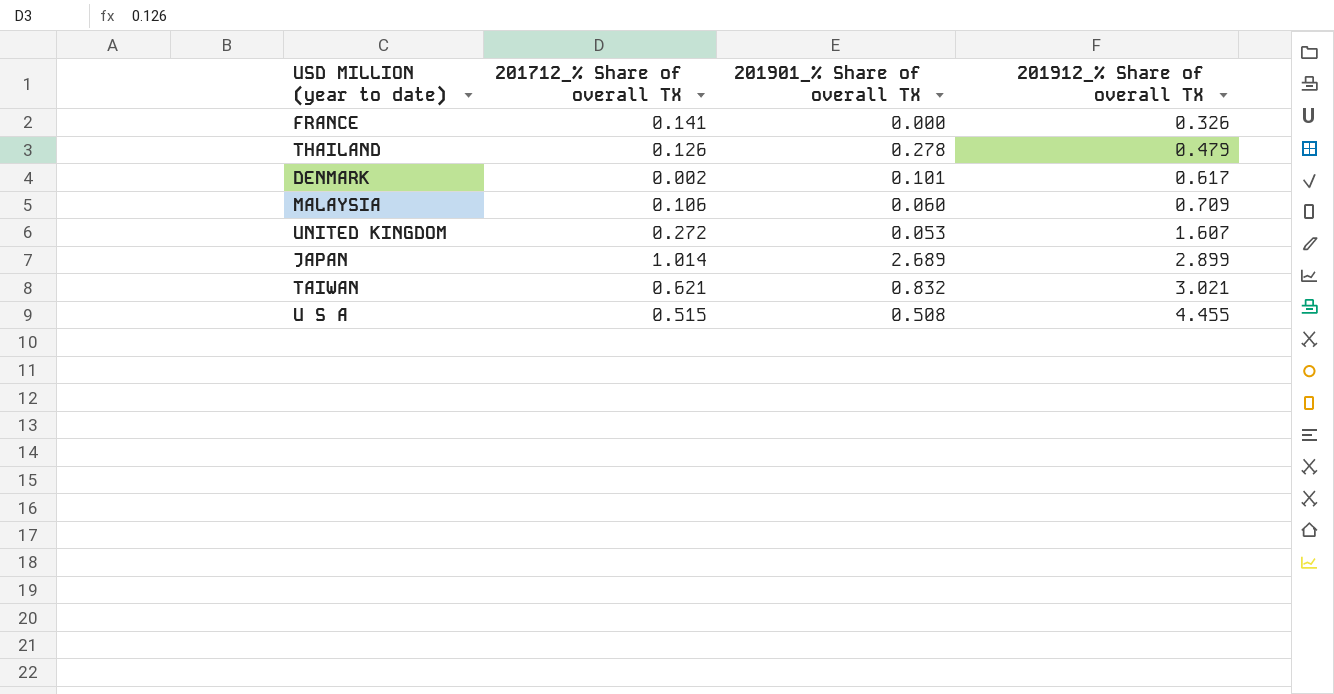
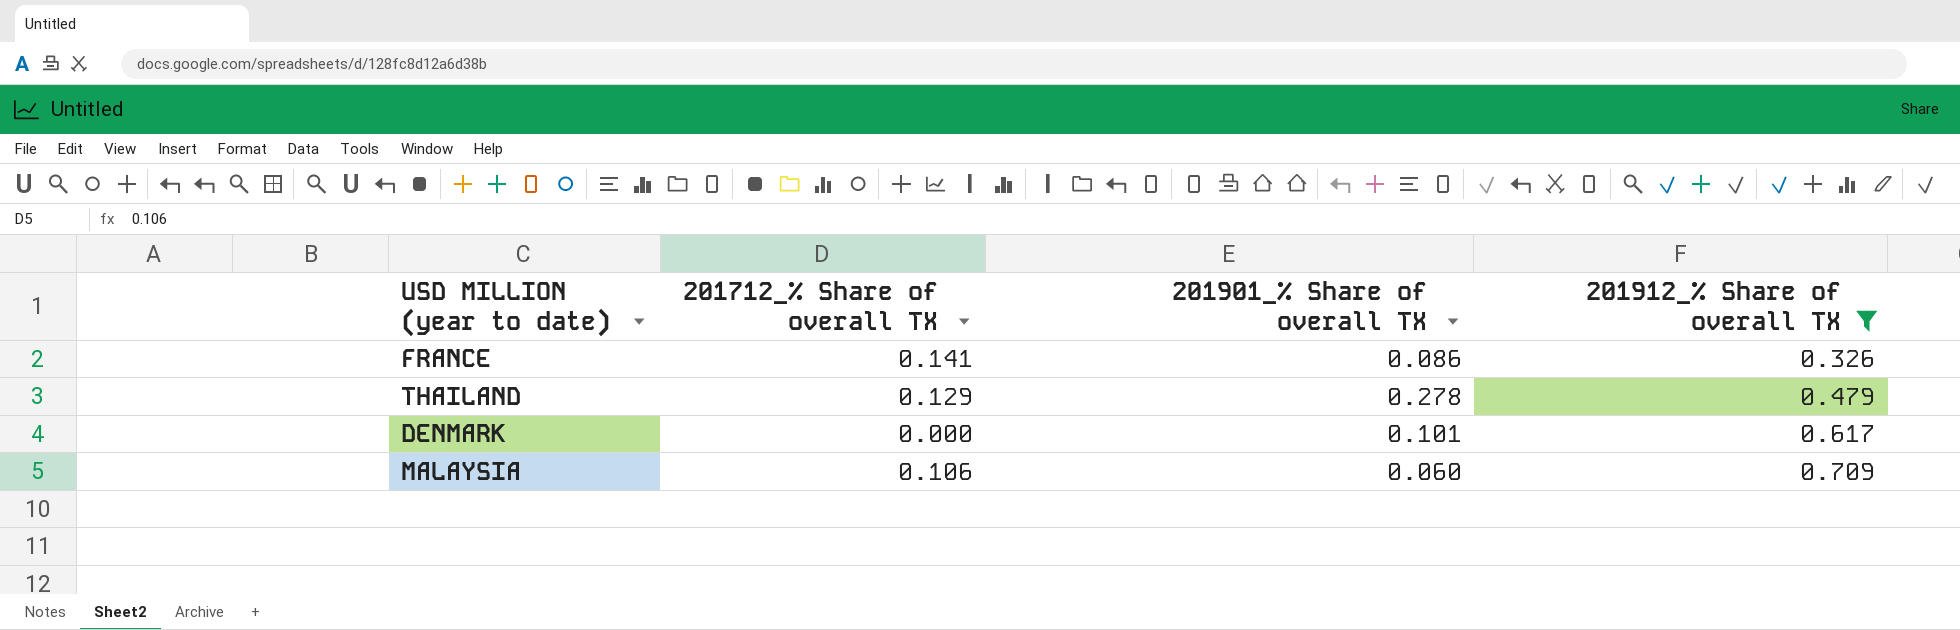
filter: none -> 201912_% Share of overall TX <= 0.709
FRANCE | 201901_% Share of overall TX: 0.000 -> 0.086
THAILAND | 201712_% Share of overall TX: 0.126 -> 0.129
DENMARK | 201712_% Share of overall TX: 0.002 -> 0.000

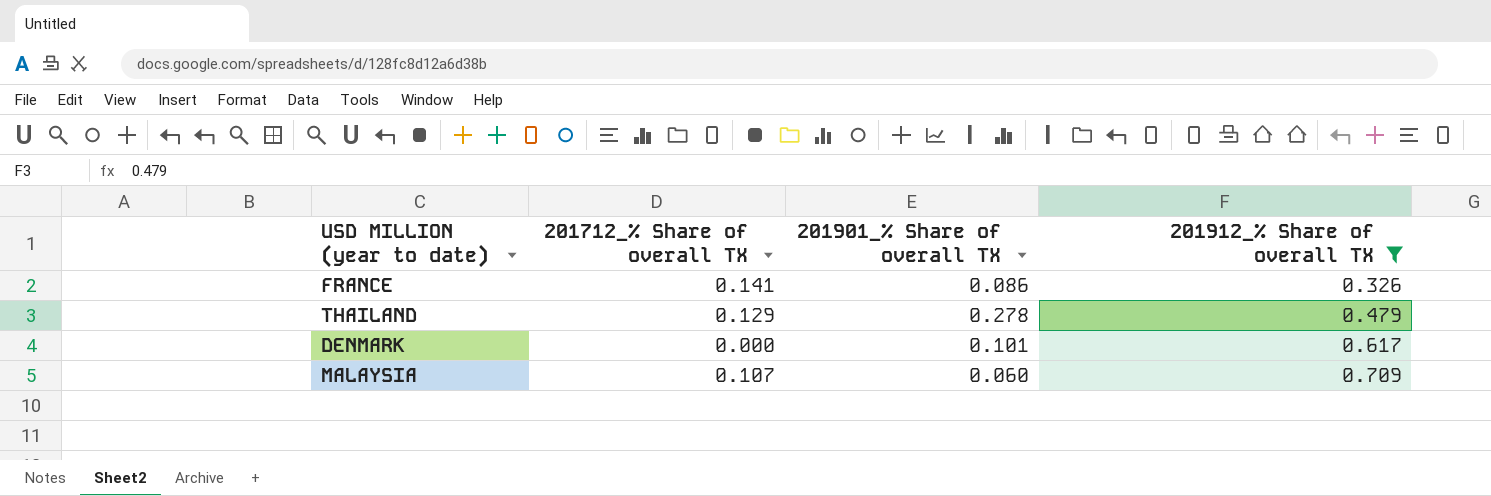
MALAYSIA | 201712_% Share of overall TX: 0.106 -> 0.107

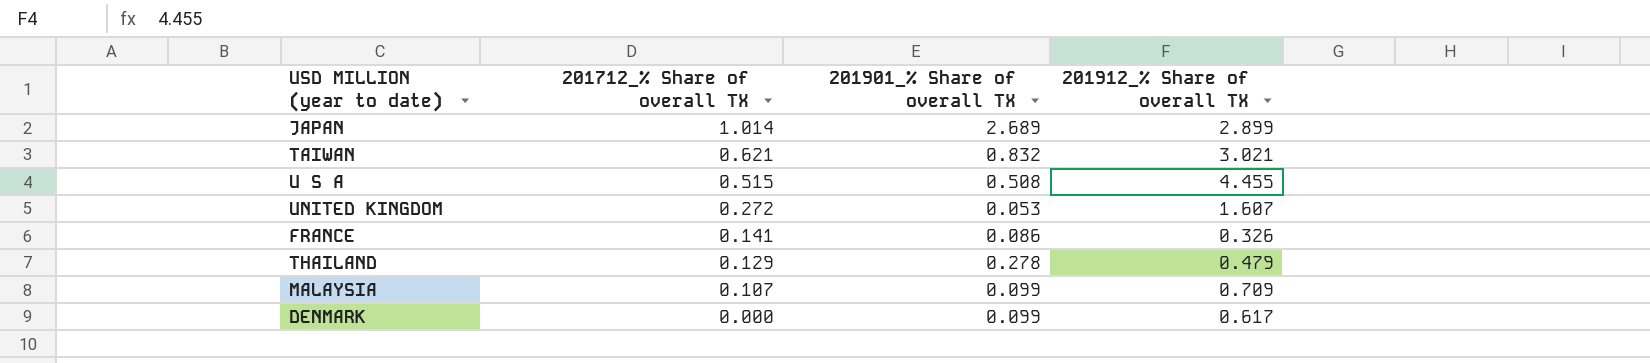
filter: 201912_% Share of overall TX <= 0.709 -> none
row order: 201912_% Share of overall TX ascending -> 201712_% Share of overall TX descending
MALAYSIA | 201901_% Share of overall TX: 0.060 -> 0.099
DENMARK | 201901_% Share of overall TX: 0.101 -> 0.099

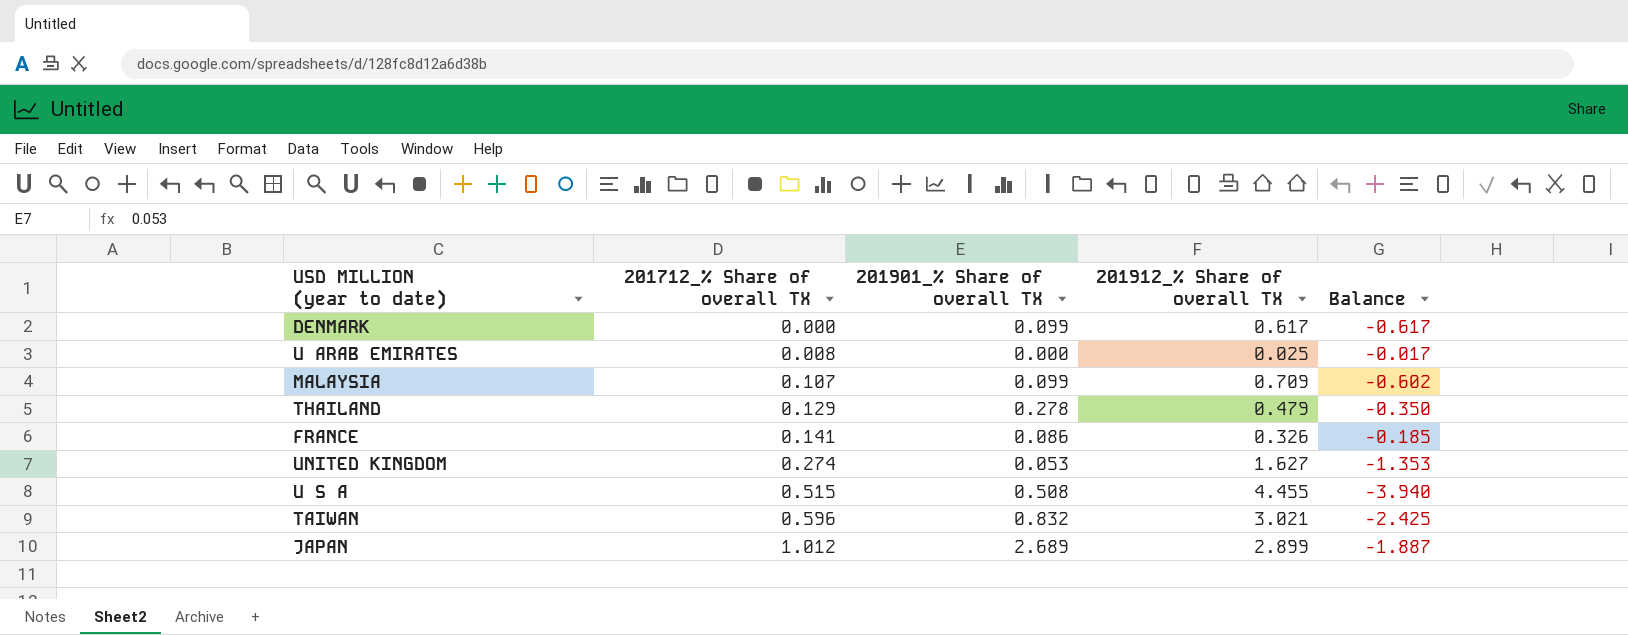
row order: 201712_% Share of overall TX descending -> 201712_% Share of overall TX ascending
column Balance | formula: none -> [201712_% Share of overall TX] - [201912_% Share of overall TX]
row U ARAB EMIRATES: none -> 0.008 | 0.000 | 0.025 | -0.017
UNITED KINGDOM | 201712_% Share of overall TX: 0.272 -> 0.274
UNITED KINGDOM | 201912_% Share of overall TX: 1.607 -> 1.627
TAIWAN | 201712_% Share of overall TX: 0.621 -> 0.596
JAPAN | 201712_% Share of overall TX: 1.014 -> 1.012

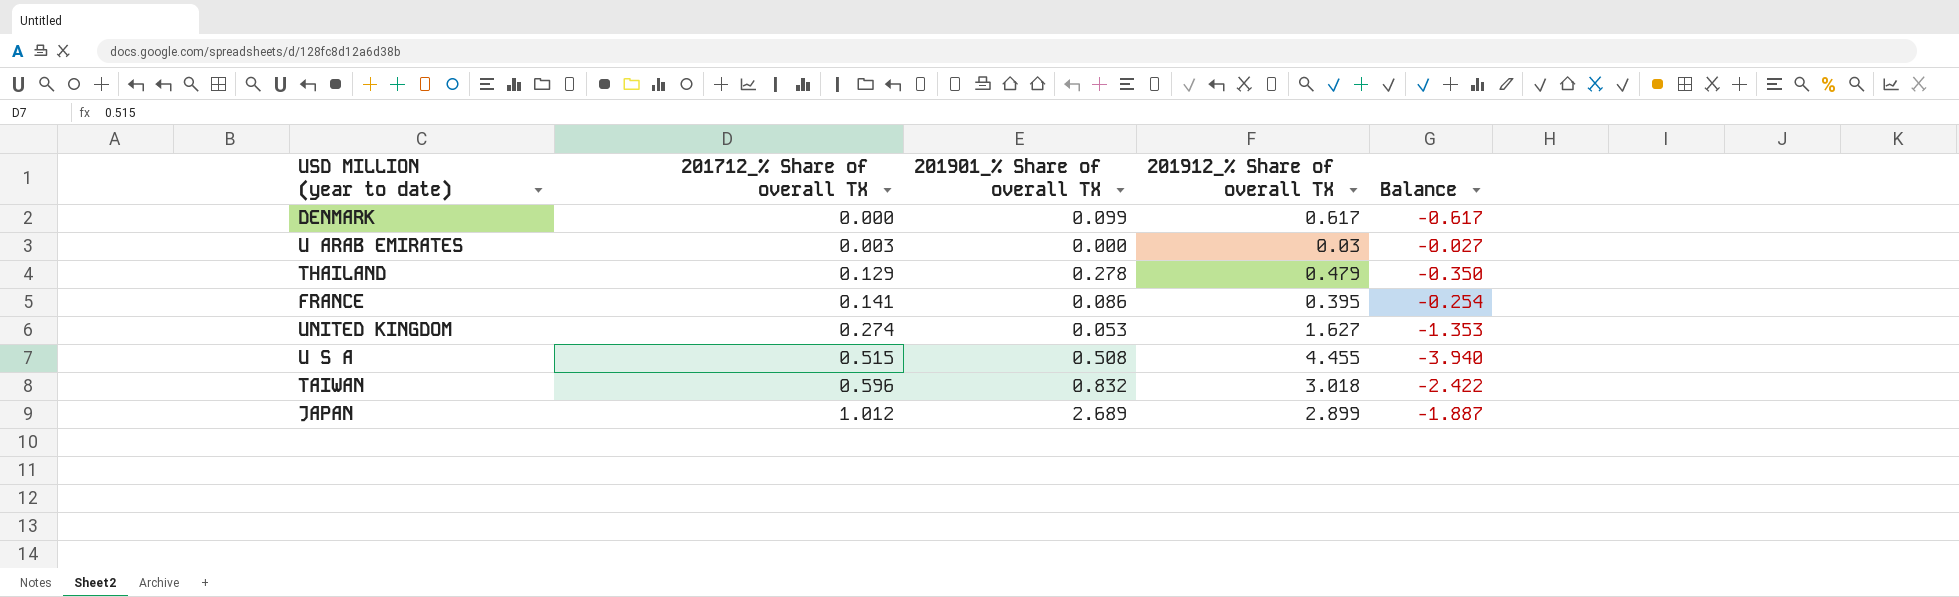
row MALAYSIA: 0.107 | 0.099 | 0.709 | -0.602 -> none
U ARAB EMIRATES | 201712_% Share of overall TX: 0.008 -> 0.003
U ARAB EMIRATES | 201912_% Share of overall TX: 0.025 -> 0.03
U ARAB EMIRATES | Balance: -0.017 -> -0.027
FRANCE | 201912_% Share of overall TX: 0.326 -> 0.395
FRANCE | Balance: -0.185 -> -0.254
TAIWAN | 201912_% Share of overall TX: 3.021 -> 3.018
TAIWAN | Balance: -2.425 -> -2.422

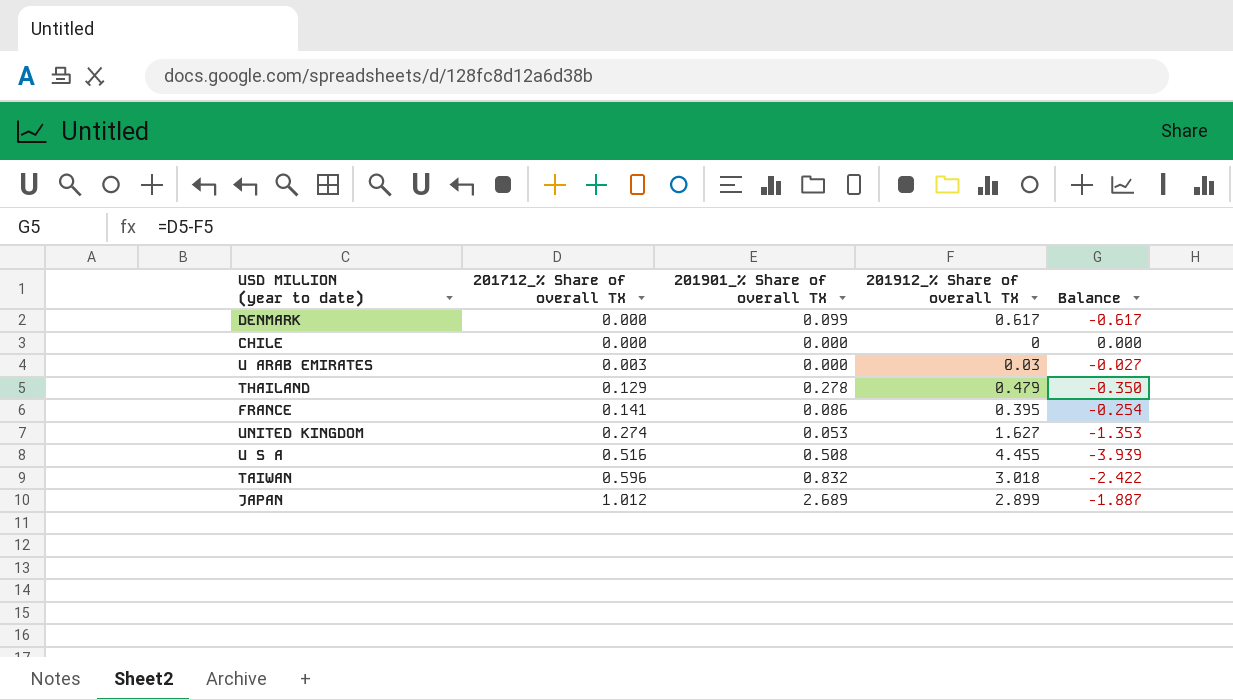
row CHILE: none -> 0.000 | 0.000 | 0 | 0.000
U S A | 201712_% Share of overall TX: 0.515 -> 0.516
U S A | Balance: -3.940 -> -3.939

